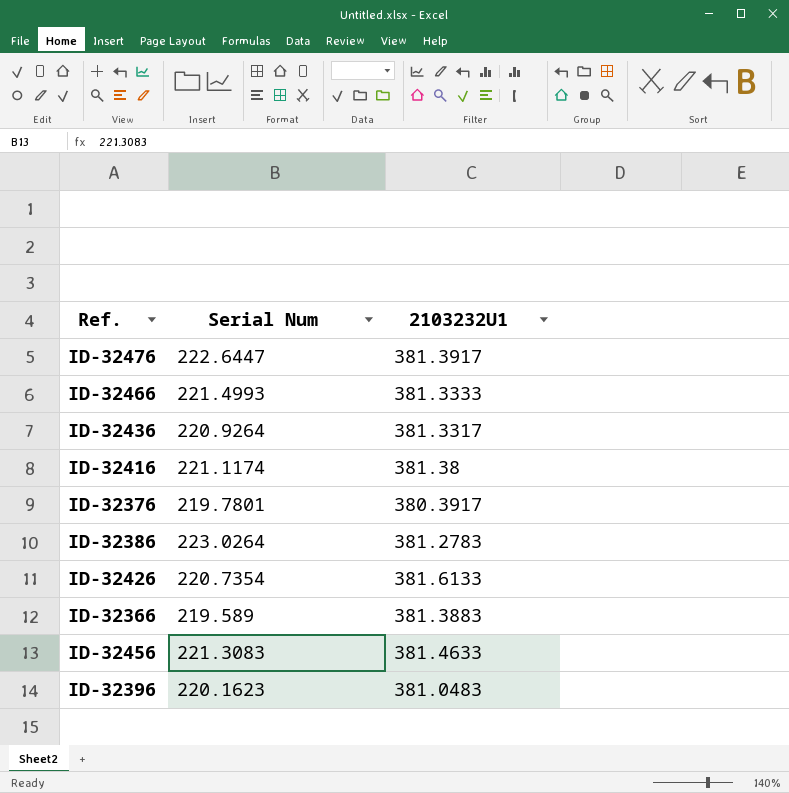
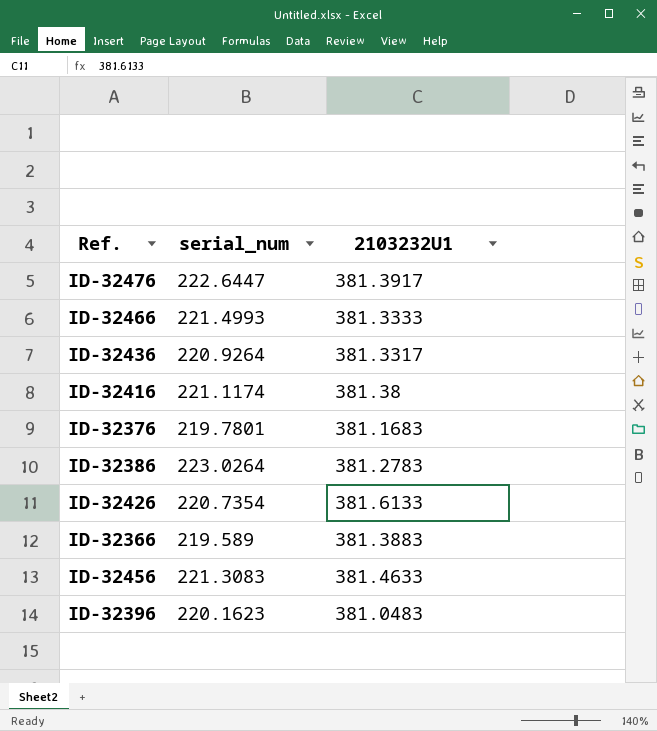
column name: Serial Num -> serial_num
ID-32376 | 2103232U1: 380.3917 -> 381.1683

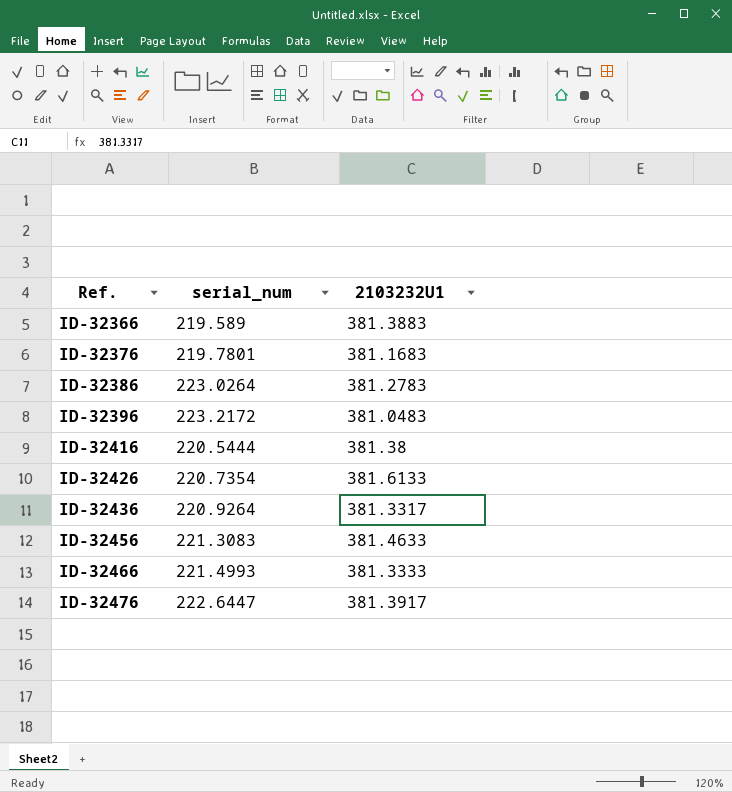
row order: none -> Ref. ascending
ID-32396 | serial_num: 220.1623 -> 223.2172
ID-32416 | serial_num: 221.1174 -> 220.5444

